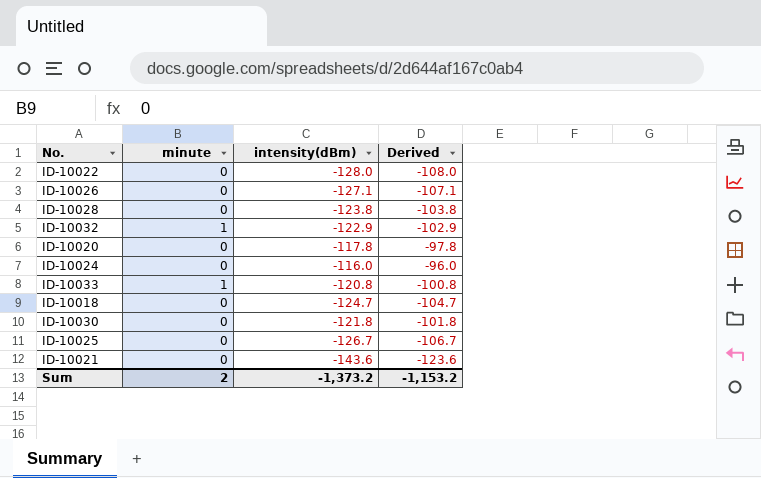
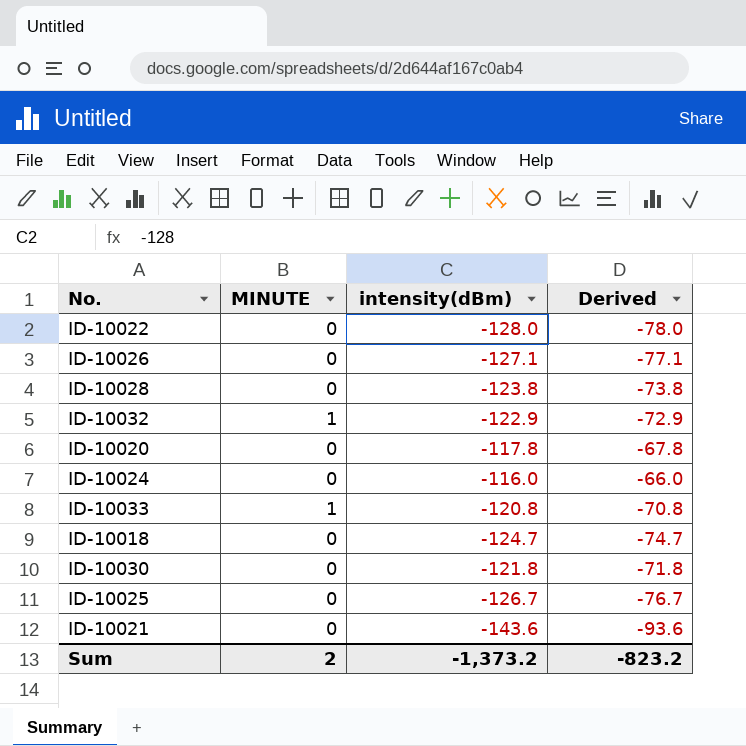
column name: minute -> MINUTE
column Derived | formula: [intensity(dBm)] + 20 -> [intensity(dBm)] + 50
Sum | Derived: -1,153.2 -> -823.2

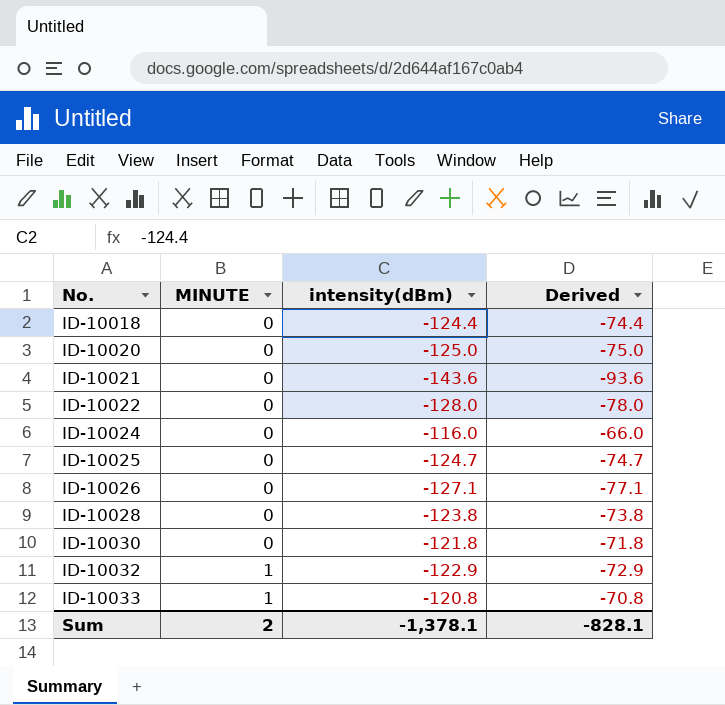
row order: none -> No. ascending
ID-10018 | intensity(dBm): -124.7 -> -124.4
ID-10018 | Derived: -74.7 -> -74.4
ID-10020 | intensity(dBm): -117.8 -> -125.0
ID-10020 | Derived: -67.8 -> -75.0
ID-10025 | intensity(dBm): -126.7 -> -124.7
ID-10025 | Derived: -76.7 -> -74.7
Sum | intensity(dBm): -1,373.2 -> -1,378.1
Sum | Derived: -823.2 -> -828.1

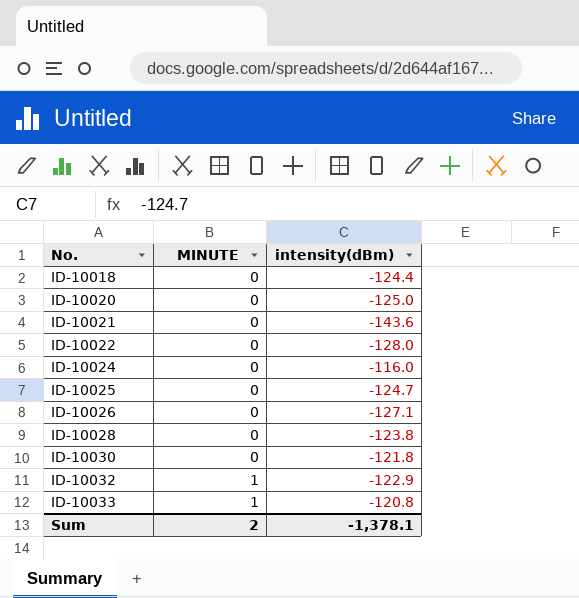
column Derived | formula: [intensity(dBm)] + 50 -> none

